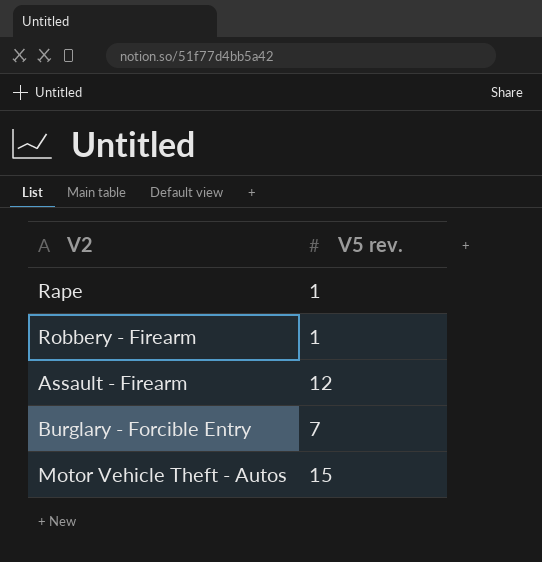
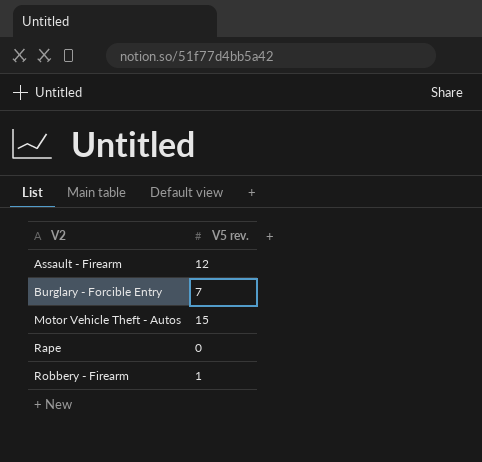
row order: none -> V2 ascending
Rape | V5 rev.: 1 -> 0

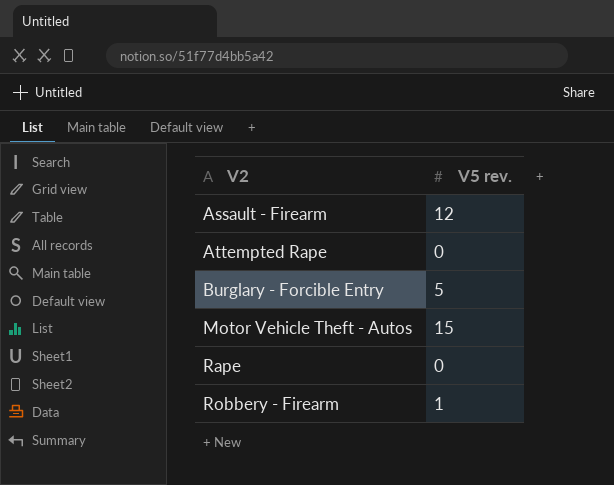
row Attempted Rape: none -> 0
Burglary - Forcible Entry | V5 rev.: 7 -> 5

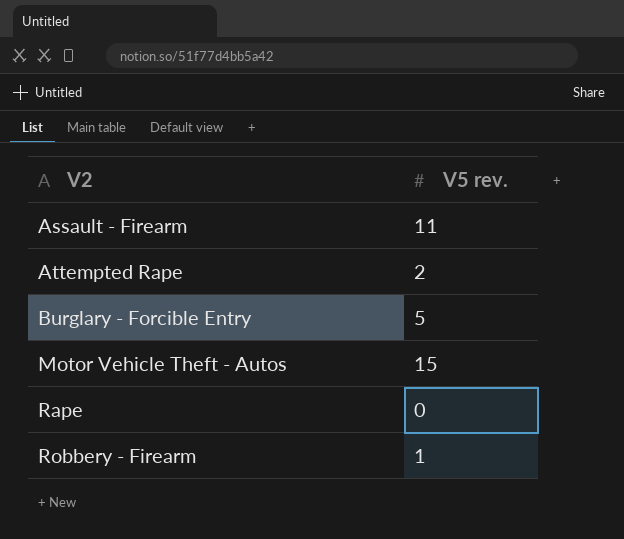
Assault - Firearm | V5 rev.: 12 -> 11
Attempted Rape | V5 rev.: 0 -> 2

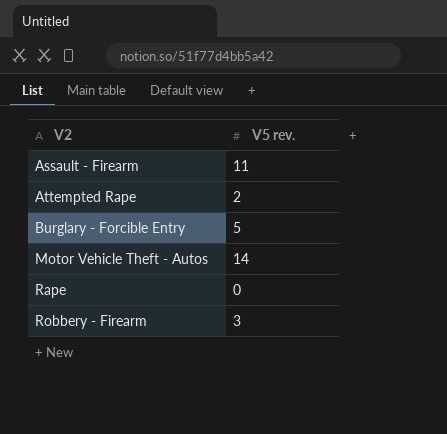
Motor Vehicle Theft - Autos | V5 rev.: 15 -> 14
Robbery - Firearm | V5 rev.: 1 -> 3

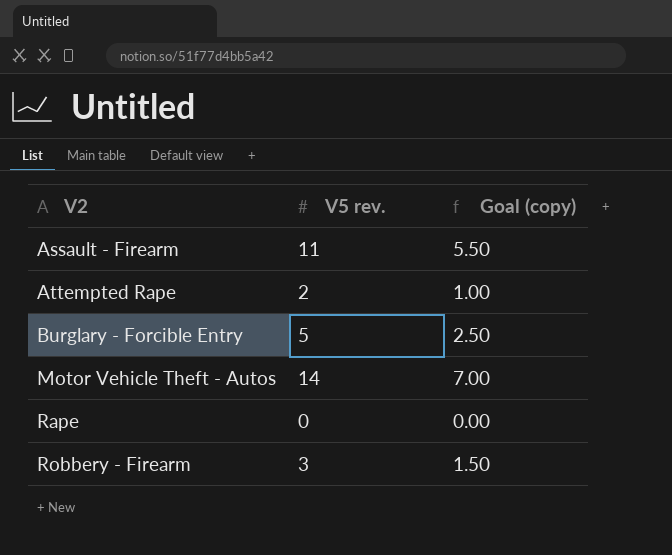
column Goal (copy) | formula: none -> [V5 rev.] * 0.5

